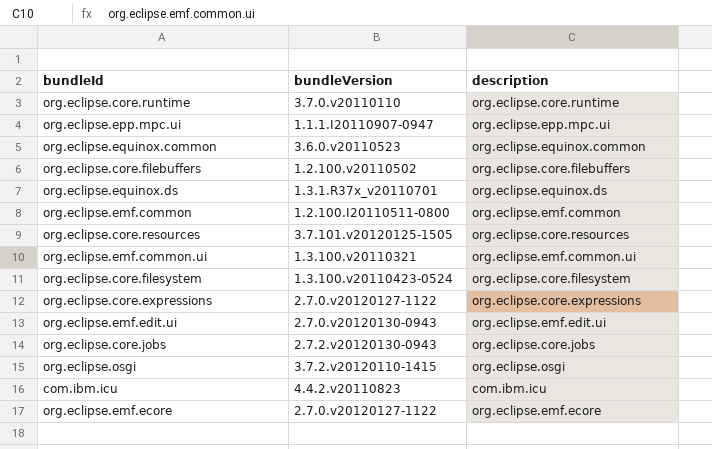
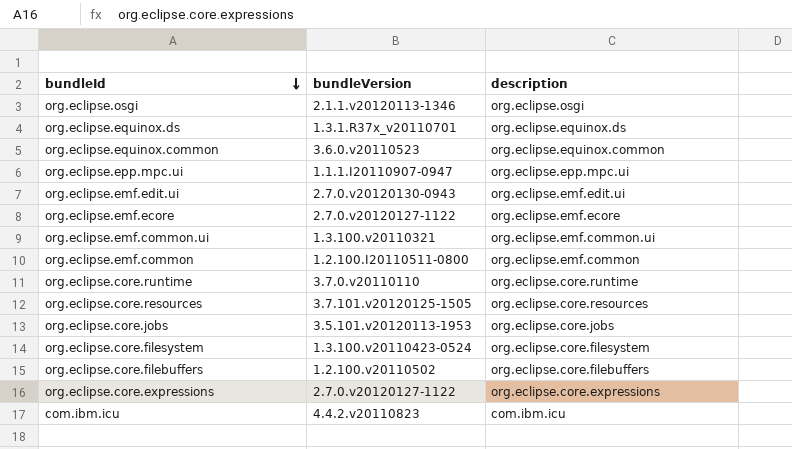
row order: none -> bundleId descending
org.eclipse.osgi | bundleVersion: 3.7.2.v20120110-1415 -> 2.1.1.v20120113-1346
org.eclipse.core.jobs | bundleVersion: 2.7.2.v20120130-0943 -> 3.5.101.v20120113-1953

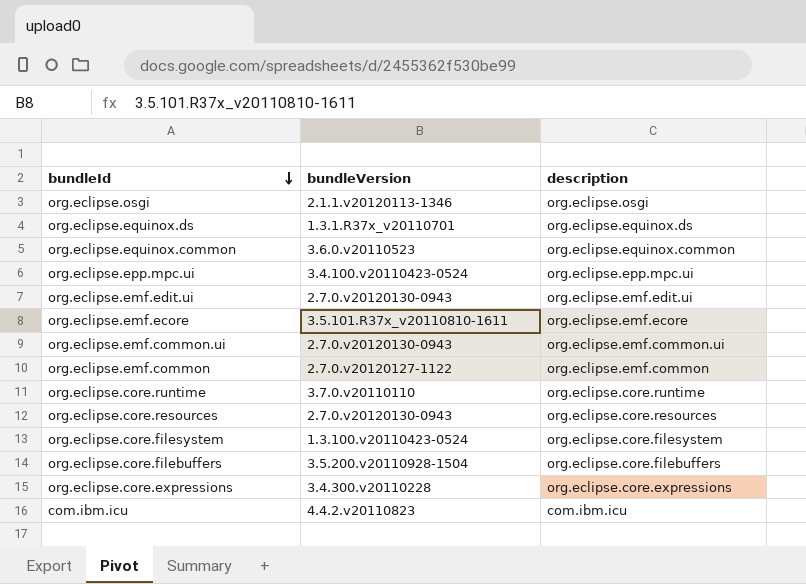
row org.eclipse.core.jobs: 3.5.101.v20120113-1953 | org.eclipse.core.jobs -> none
org.eclipse.epp.mpc.ui | bundleVersion: 1.1.1.I20110907-0947 -> 3.4.100.v20110423-0524
org.eclipse.emf.ecore | bundleVersion: 2.7.0.v20120127-1122 -> 3.5.101.R37x_v20110810-1611
org.eclipse.emf.common.ui | bundleVersion: 1.3.100.v20110321 -> 2.7.0.v20120130-0943
org.eclipse.emf.common | bundleVersion: 1.2.100.I20110511-0800 -> 2.7.0.v20120127-1122
org.eclipse.core.resources | bundleVersion: 3.7.101.v20120125-1505 -> 2.7.0.v20120130-0943
org.eclipse.core.filebuffers | bundleVersion: 1.2.100.v20110502 -> 3.5.200.v20110928-1504
org.eclipse.core.expressions | bundleVersion: 2.7.0.v20120127-1122 -> 3.4.300.v20110228

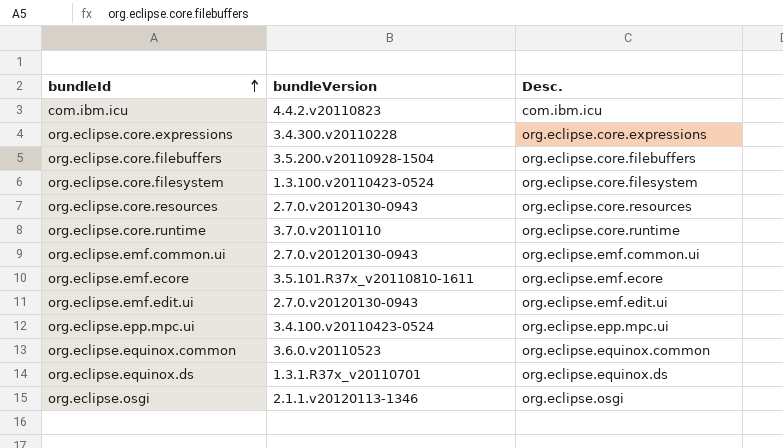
row order: bundleId descending -> bundleId ascending
column name: description -> Desc.
row org.eclipse.emf.common: 2.7.0.v20120127-1122 | org.eclipse.emf.common -> none

